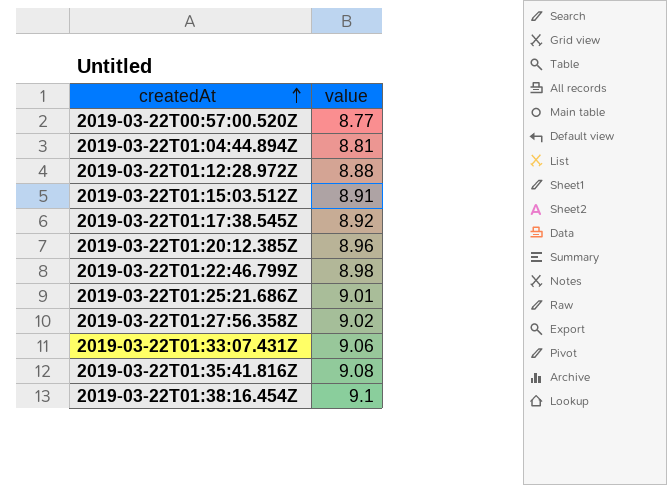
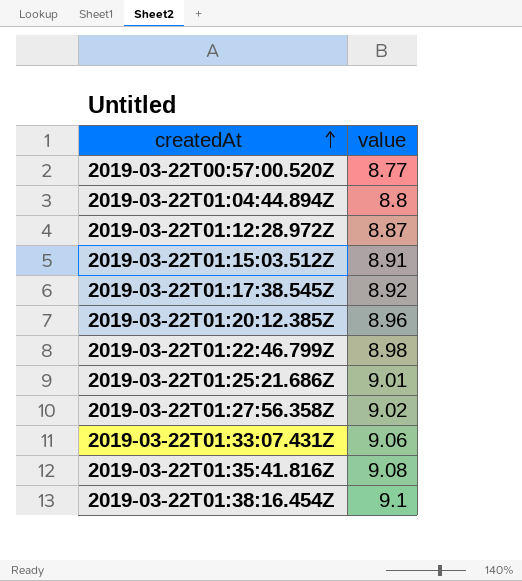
2019-03-22T01:04:44.894Z | value: 8.81 -> 8.8
2019-03-22T01:12:28.972Z | value: 8.88 -> 8.87

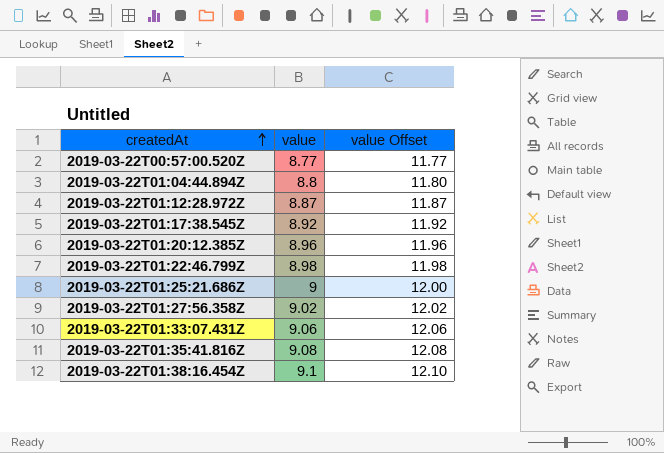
column value Offset | formula: none -> [value] + 3
row 2019-03-22T01:15:03.512Z: 8.91 -> none
2019-03-22T01:25:21.686Z | value: 9.01 -> 9

